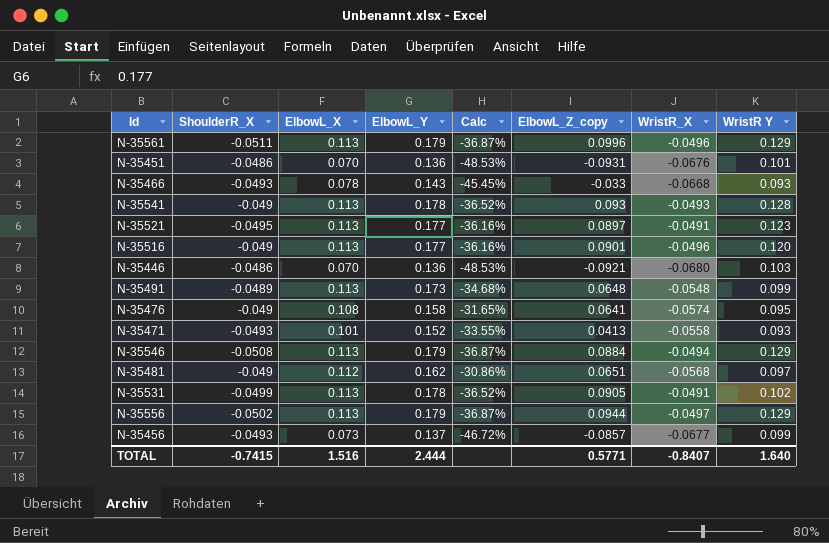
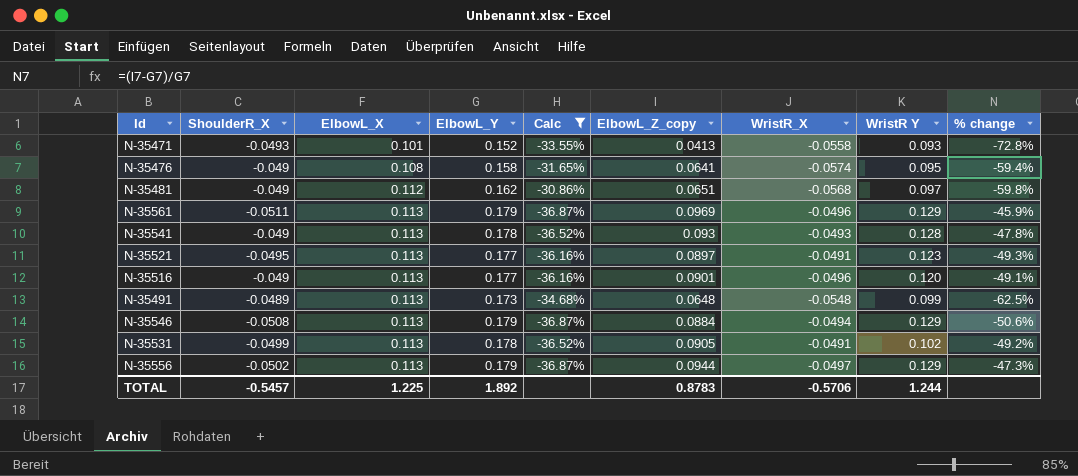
filter: none -> Calc >= -36.87%
row order: none -> ElbowL_X ascending
column % change | formula: none -> ([ElbowL_Z_copy] - [ElbowL_Y]) / [ElbowL_Y]
N-35561 | ElbowL_Z_copy: 0.0996 -> 0.0969
TOTAL | ShoulderR_X: -0.7415 -> -0.5457
TOTAL | ElbowL_X: 1.516 -> 1.225
TOTAL | ElbowL_Y: 2.444 -> 1.892
TOTAL | ElbowL_Z_copy: 0.5771 -> 0.8783
TOTAL | WristR_X: -0.8407 -> -0.5706
TOTAL | WristR Y: 1.640 -> 1.244

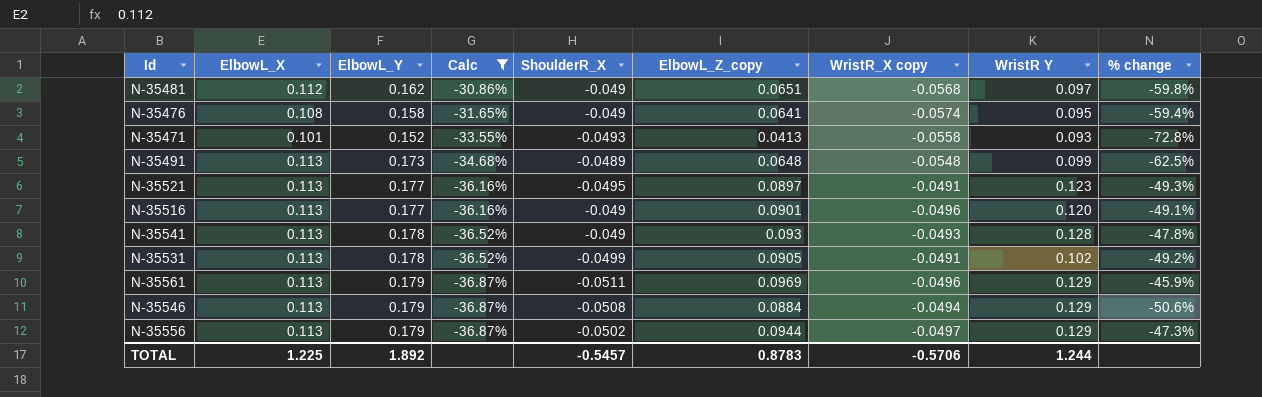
row order: ElbowL_X ascending -> Calc descending
column ShoulderR_X | position: 2 -> 5
column name: WristR_X -> WristR_X copy

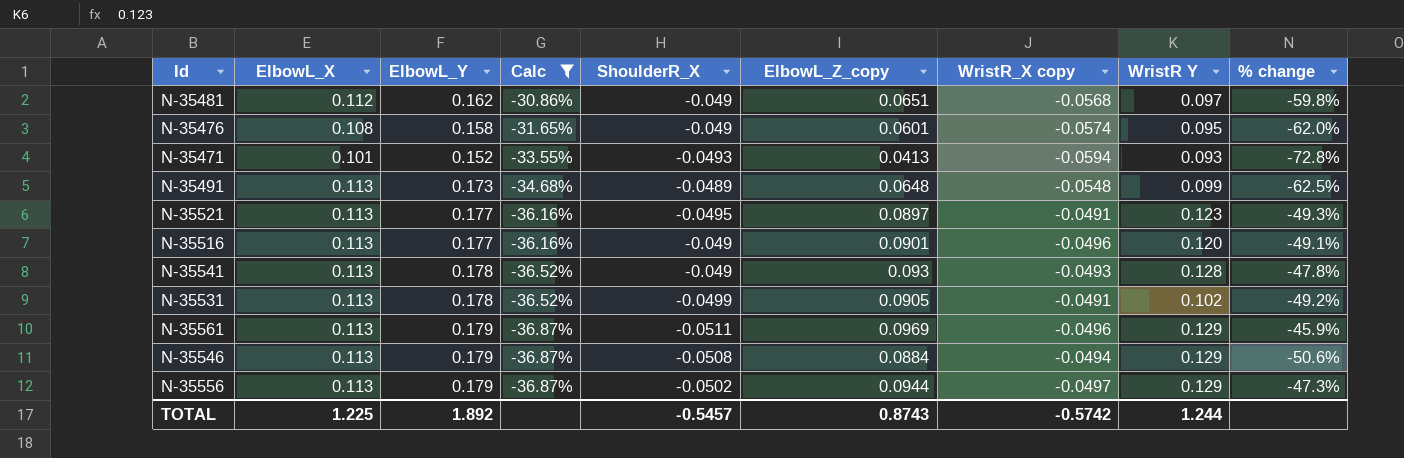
N-35476 | ElbowL_Z_copy: 0.0641 -> 0.0601
N-35476 | % change: -59.4% -> -62.0%
N-35471 | WristR_X copy: -0.0558 -> -0.0594
TOTAL | ElbowL_Z_copy: 0.8783 -> 0.8743
TOTAL | WristR_X copy: -0.5706 -> -0.5742

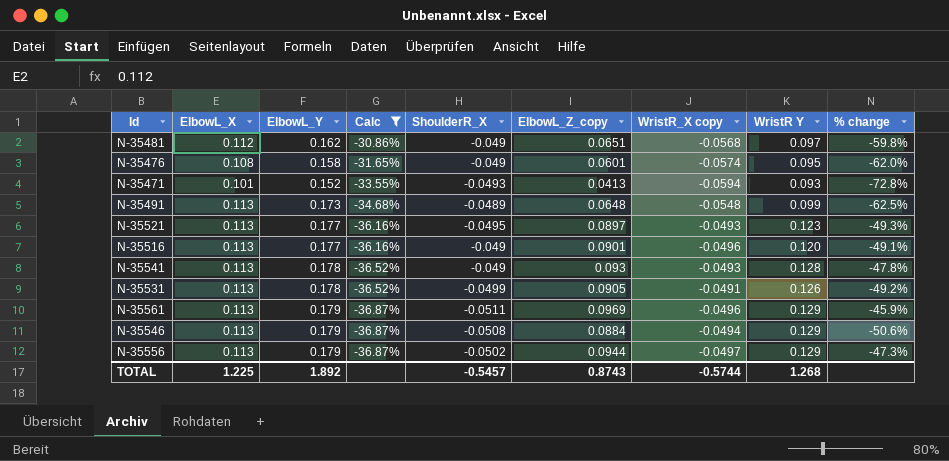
N-35521 | WristR_X copy: -0.0491 -> -0.0493
N-35531 | WristR Y: 0.102 -> 0.126
TOTAL | WristR_X copy: -0.5742 -> -0.5744
TOTAL | WristR Y: 1.244 -> 1.268

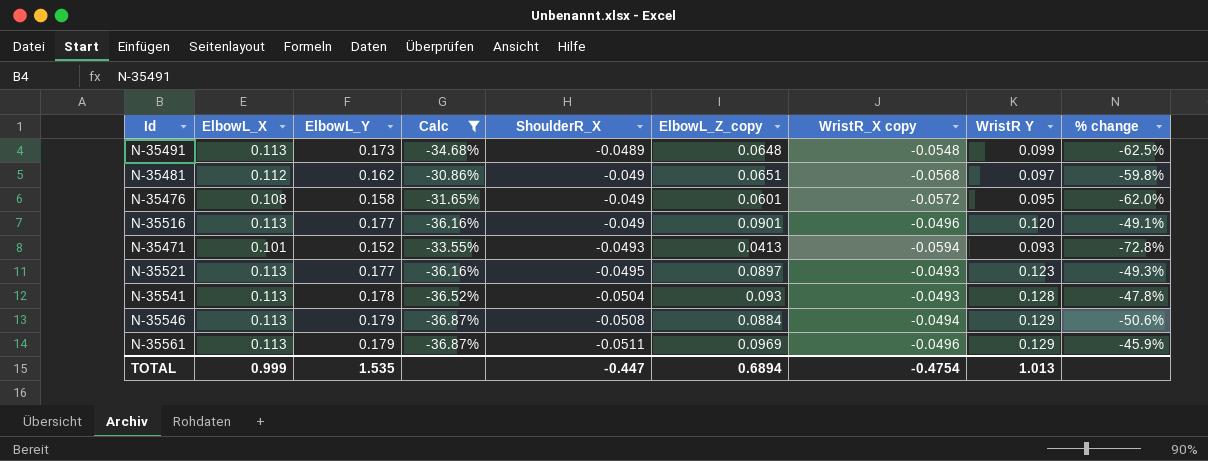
row order: Calc descending -> ShoulderR_X descending
row N-35531: 0.113 | 0.178 | -36.52% | -0.0499 | 0.0905 | -0.0491 | 0.126 | -49.2% -> none
row N-35556: 0.113 | 0.179 | -36.87% | -0.0502 | 0.0944 | -0.0497 | 0.129 | -47.3% -> none
N-35476 | WristR_X copy: -0.0574 -> -0.0572
N-35541 | ShoulderR_X: -0.049 -> -0.0504
TOTAL | ElbowL_X: 1.225 -> 0.999
TOTAL | ElbowL_Y: 1.892 -> 1.535
TOTAL | ShoulderR_X: -0.5457 -> -0.447
TOTAL | ElbowL_Z_copy: 0.8743 -> 0.6894
TOTAL | WristR_X copy: -0.5744 -> -0.4754
TOTAL | WristR Y: 1.268 -> 1.013

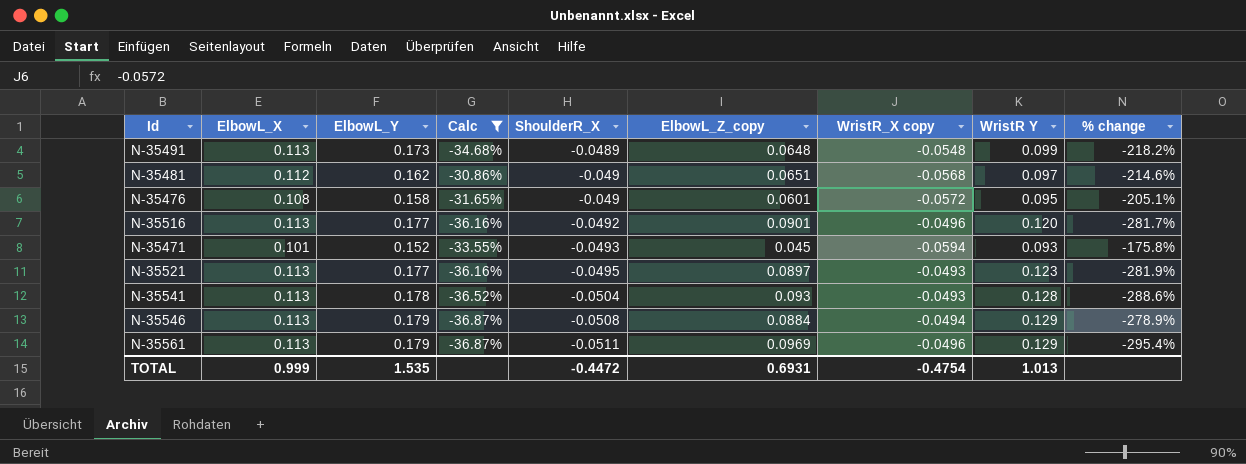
column % change | formula: ([ElbowL_Z_copy] - [ElbowL_Y]) / [ElbowL_Y] -> ([ElbowL_Z_copy] - [WristR_X copy]) / [WristR_X copy]
N-35516 | ShoulderR_X: -0.049 -> -0.0492
N-35471 | ElbowL_Z_copy: 0.0413 -> 0.045
TOTAL | ShoulderR_X: -0.447 -> -0.4472
TOTAL | ElbowL_Z_copy: 0.6894 -> 0.6931

